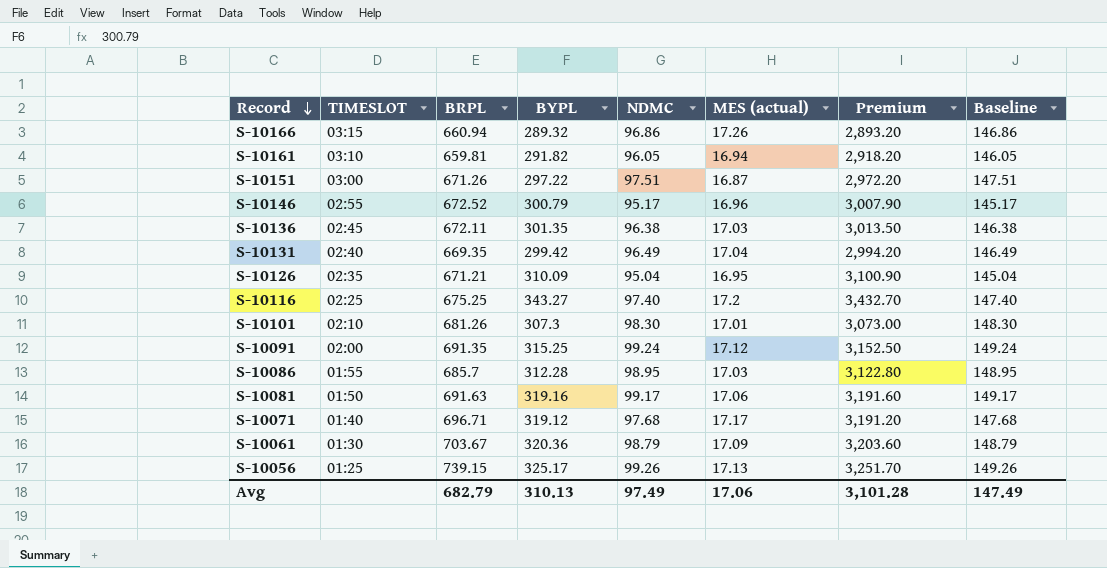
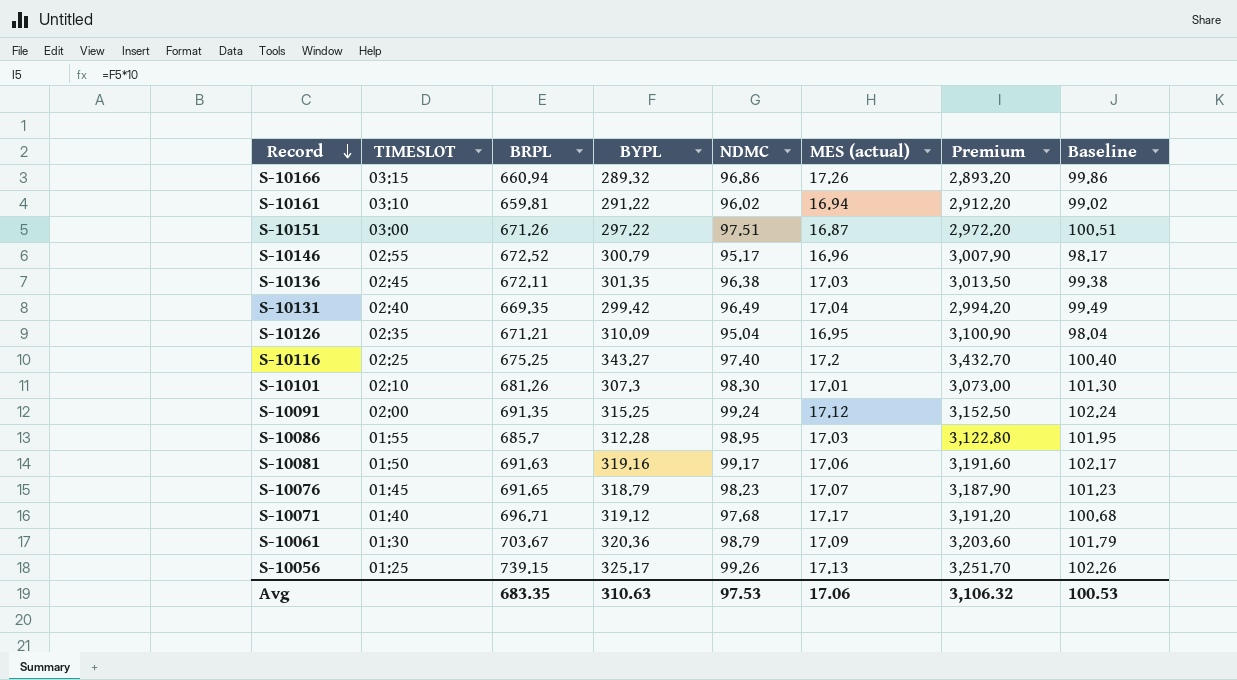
column Baseline | formula: [NDMC] + 50 -> [NDMC] + 3
S-10161 | BYPL: 291.82 -> 291.22
S-10161 | NDMC: 96.05 -> 96.02
S-10161 | Premium: 2,918.20 -> 2,912.20
row S-10076: none -> 01:45 | 691.65 | 318.79 | 98.23 | 17.07 | 3,187.90 | 101.23
Avg | BRPL: 682.79 -> 683.35
Avg | BYPL: 310.13 -> 310.63
Avg | NDMC: 97.49 -> 97.53
Avg | Premium: 3,101.28 -> 3,106.32
Avg | Baseline: 147.49 -> 100.53

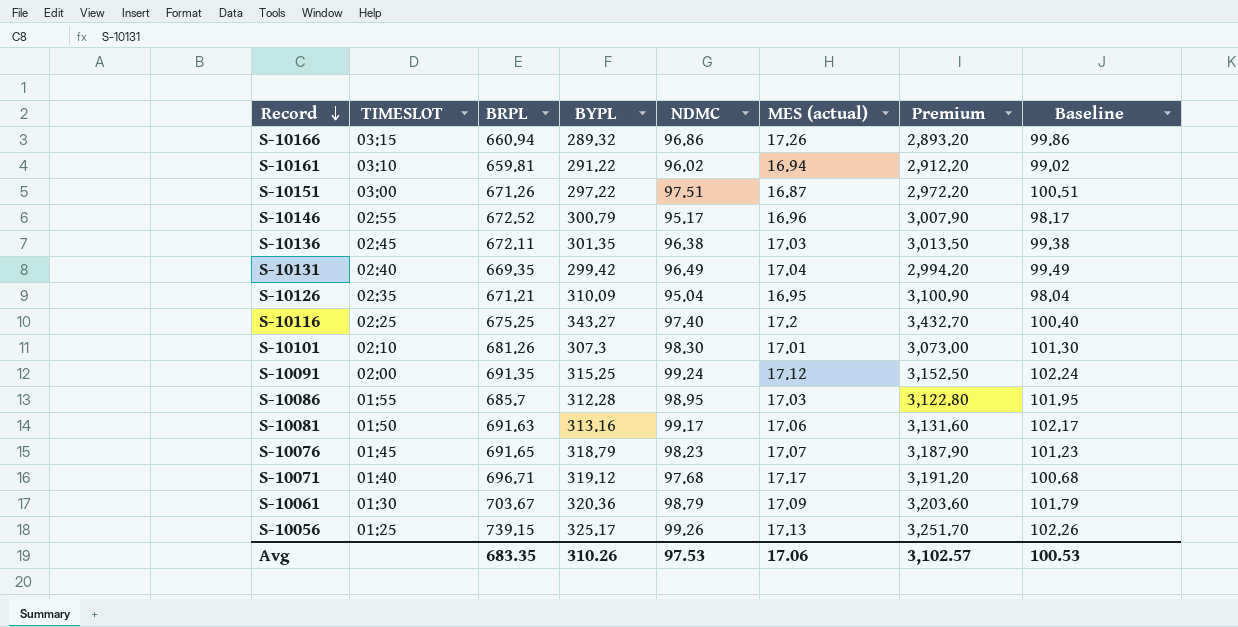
S-10081 | BYPL: 319.16 -> 313.16
S-10081 | Premium: 3,191.60 -> 3,131.60
Avg | BYPL: 310.63 -> 310.26
Avg | Premium: 3,106.32 -> 3,102.57

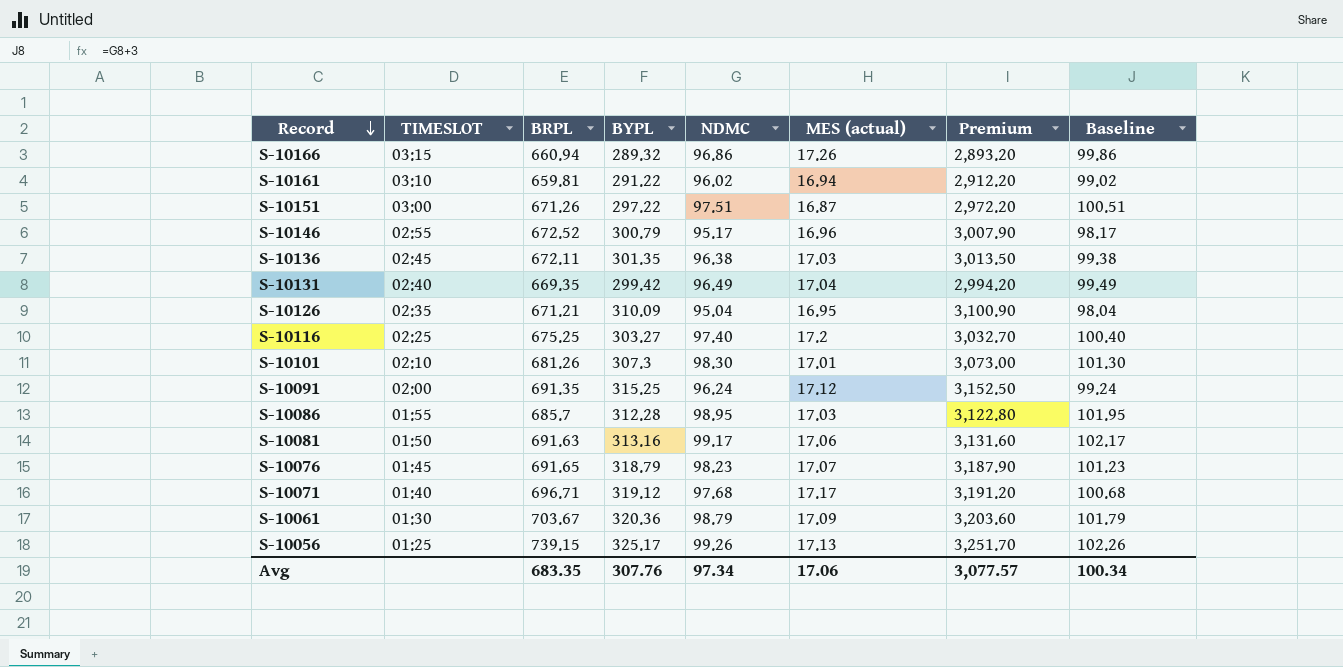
S-10116 | BYPL: 343.27 -> 303.27
S-10116 | Premium: 3,432.70 -> 3,032.70
S-10091 | NDMC: 99.24 -> 96.24
S-10091 | Baseline: 102.24 -> 99.24
Avg | BYPL: 310.26 -> 307.76
Avg | NDMC: 97.53 -> 97.34
Avg | Premium: 3,102.57 -> 3,077.57
Avg | Baseline: 100.53 -> 100.34

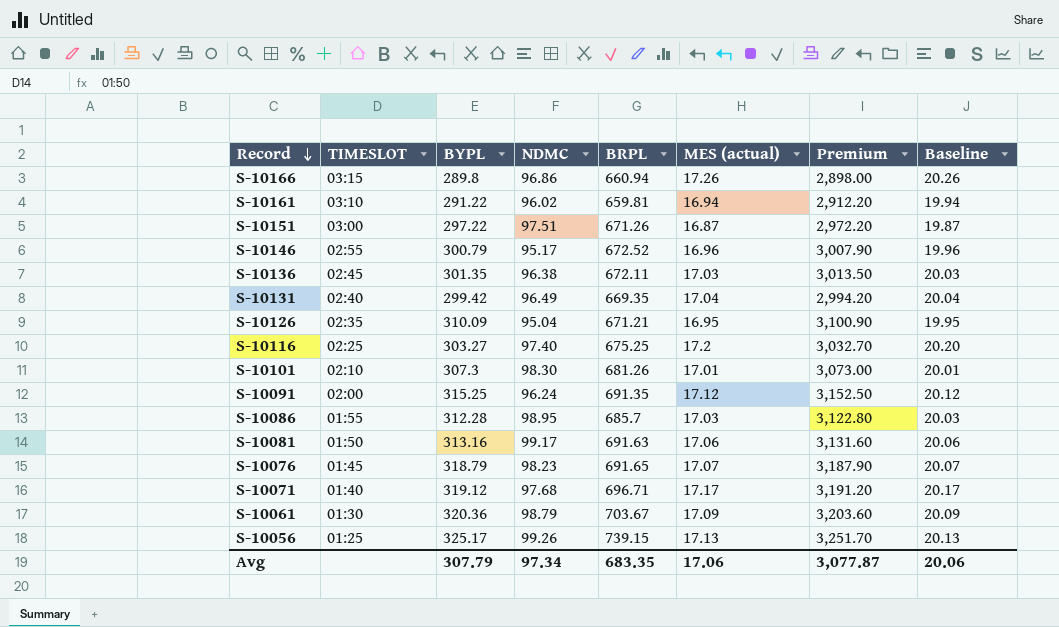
column BRPL | position: 3 -> 5
column Baseline | formula: [NDMC] + 3 -> [MES (actual)] + 3
S-10166 | BYPL: 289.32 -> 289.8
S-10166 | Premium: 2,893.20 -> 2,898.00
Avg | BYPL: 307.76 -> 307.79
Avg | Premium: 3,077.57 -> 3,077.87
Avg | Baseline: 100.34 -> 20.06

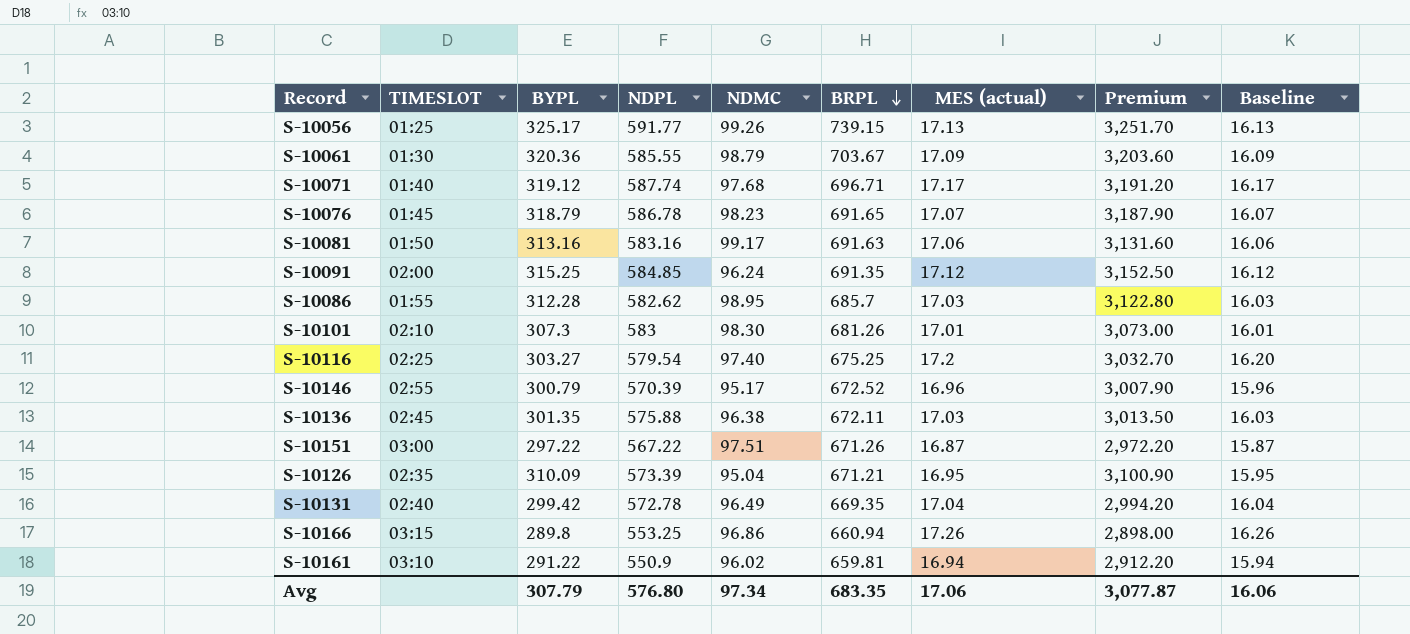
row order: Record descending -> BRPL descending
column NDPL | position: none -> 4
column Baseline | formula: [MES (actual)] + 3 -> [MES (actual)] - 1
Avg | Baseline: 20.06 -> 16.06

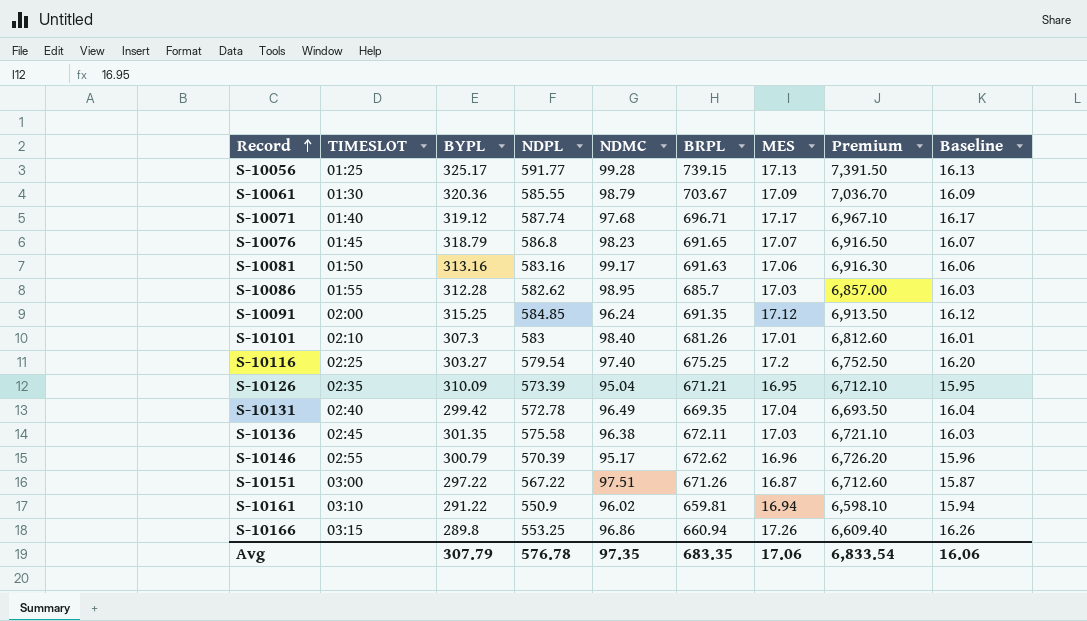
row order: BRPL descending -> Record ascending
column name: MES (actual) -> MES
column Premium | formula: [BYPL] * 10 -> [BRPL] * 10
S-10056 | NDMC: 99.26 -> 99.28
S-10076 | NDPL: 586.78 -> 586.8
S-10101 | NDMC: 98.30 -> 98.40
S-10136 | NDPL: 575.88 -> 575.58
S-10146 | BRPL: 672.52 -> 672.62
Avg | NDPL: 576.80 -> 576.78
Avg | NDMC: 97.34 -> 97.35
Avg | Premium: 3,077.87 -> 6,833.54

